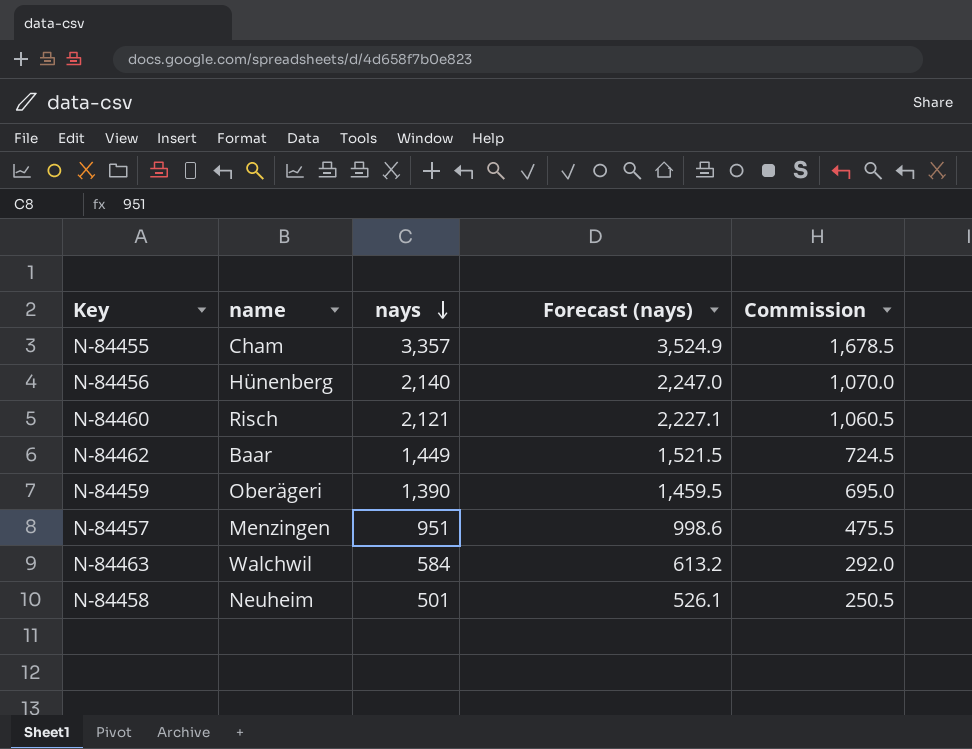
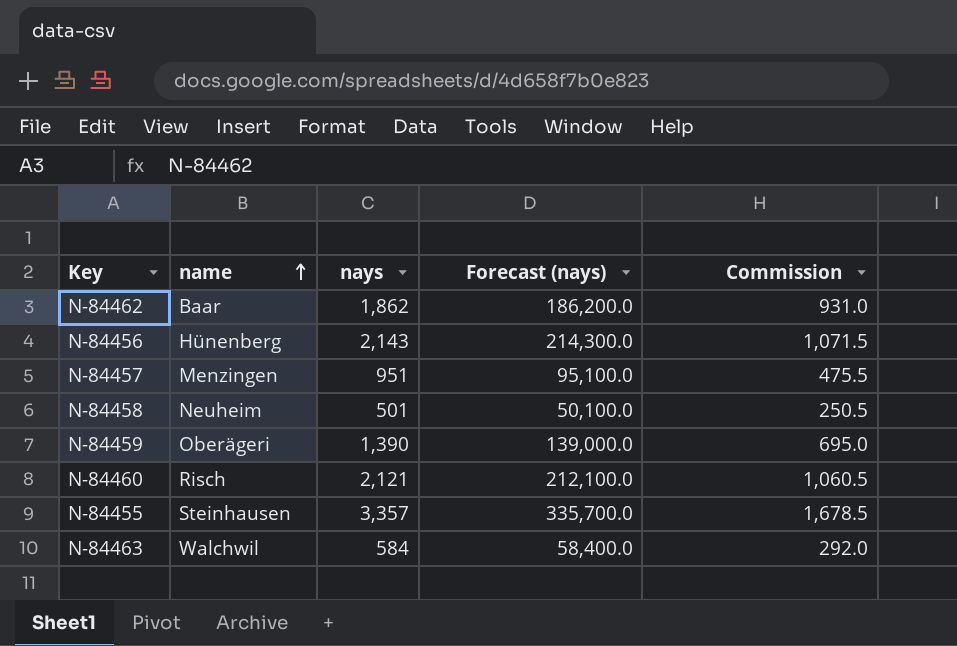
row order: nays descending -> name ascending
column Forecast (nays) | formula: [nays] * 1.05 -> [nays] * 100
N-84462 | nays: 1,449 -> 1,862
N-84462 | Commission: 724.5 -> 931.0
N-84456 | nays: 2,140 -> 2,143
N-84456 | Commission: 1,070.0 -> 1,071.5
N-84455 | name: Cham -> Steinhausen

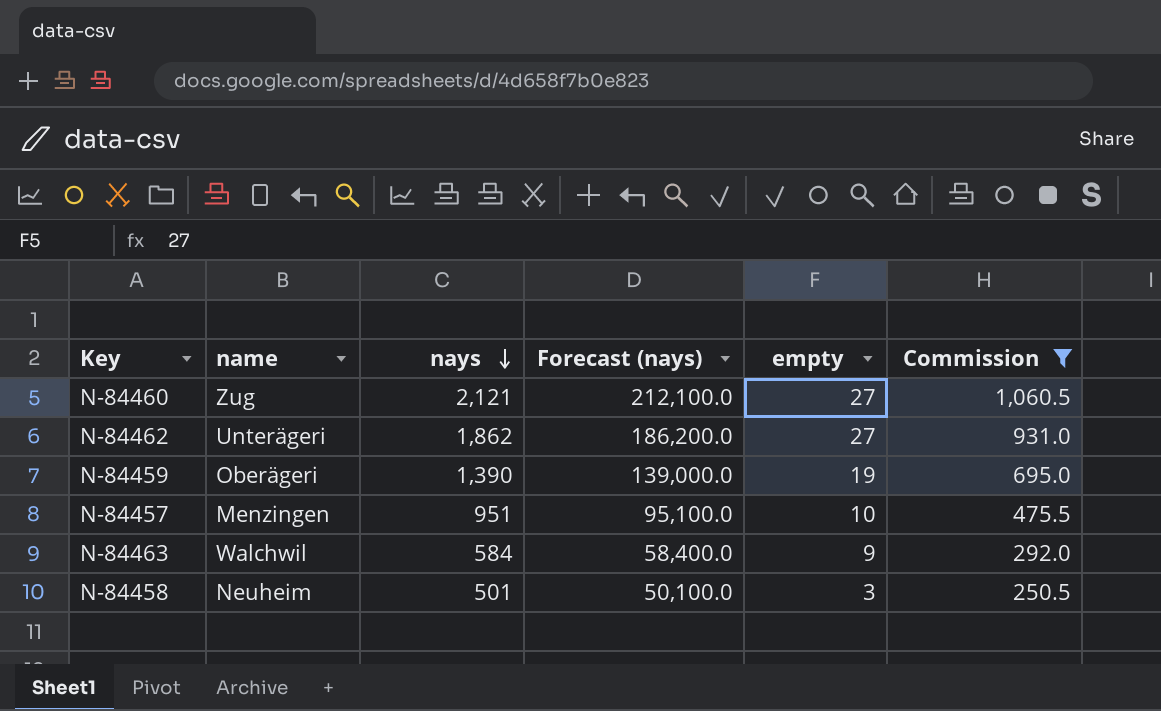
filter: none -> Commission <= 1,060.5
row order: name ascending -> nays descending
column empty | position: none -> 5
N-84460 | name: Risch -> Zug
N-84462 | name: Baar -> Unterägeri

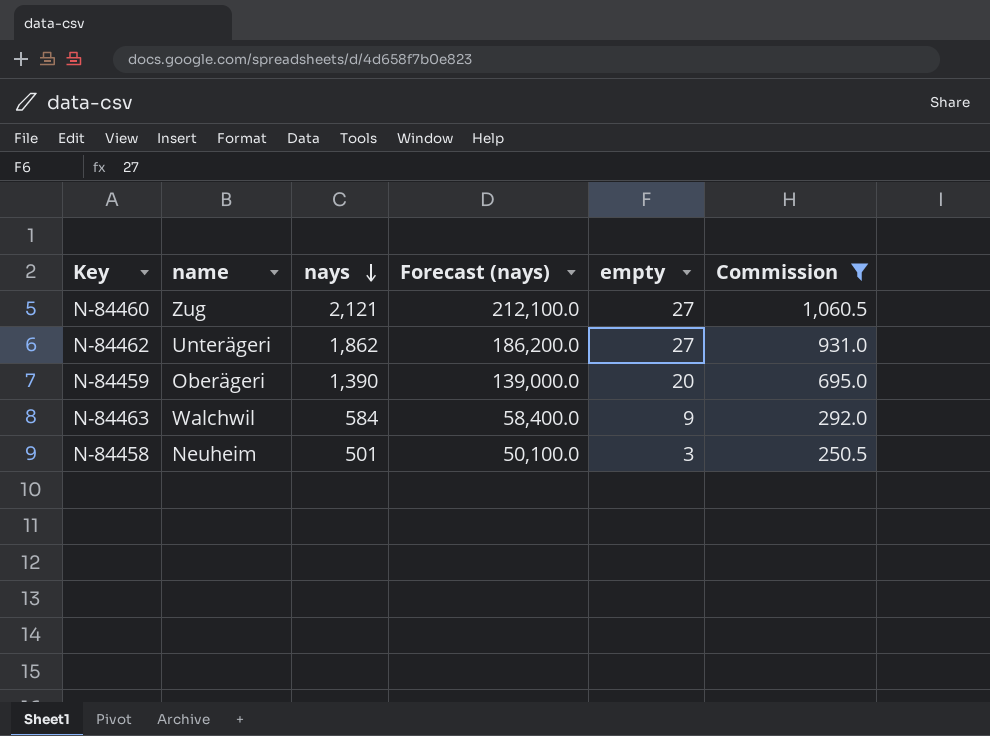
row N-84457: Menzingen | 951 | 95,100.0 | 10 | 475.5 -> none
N-84459 | empty: 19 -> 20

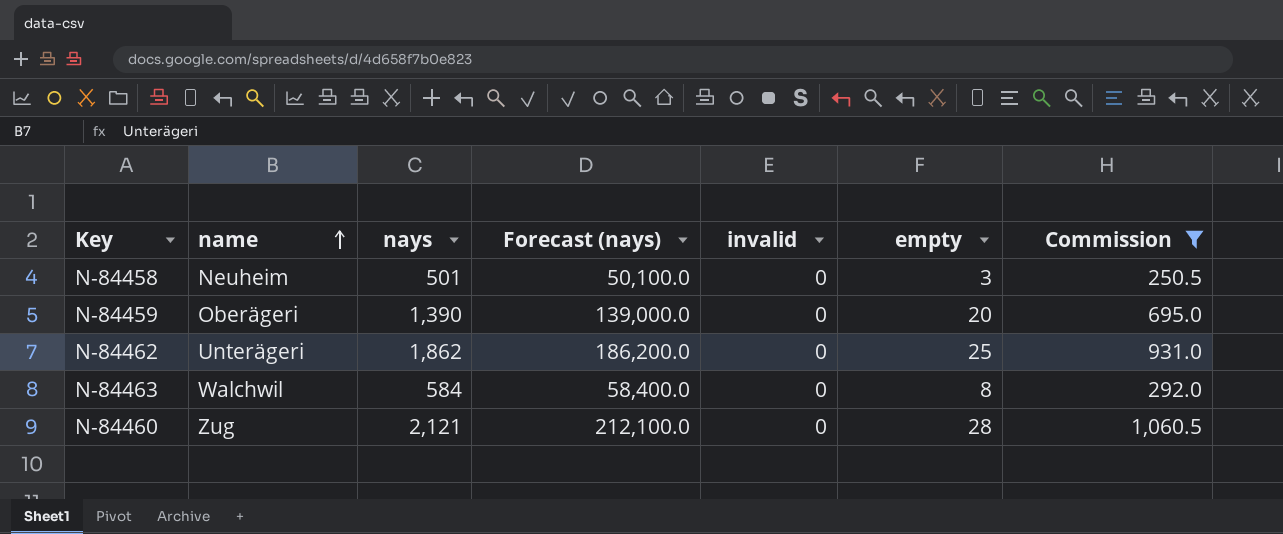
row order: nays descending -> name ascending
column invalid | position: none -> 5
N-84462 | empty: 27 -> 25
N-84463 | empty: 9 -> 8
N-84460 | empty: 27 -> 28

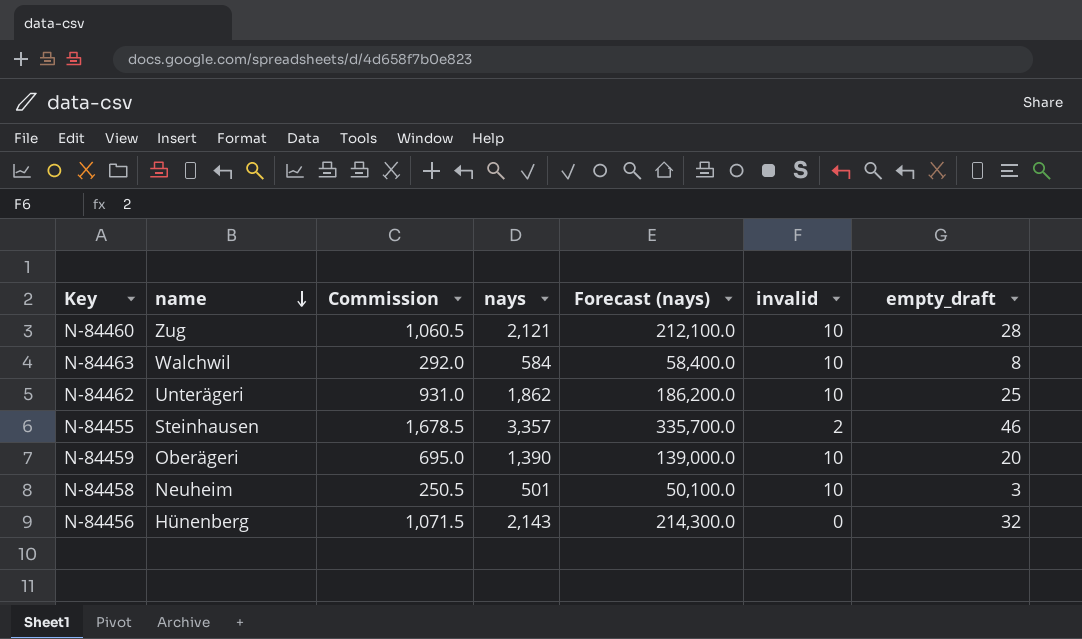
filter: Commission <= 1,060.5 -> none
row order: name ascending -> name descending
column Commission | position: 7 -> 3
column name: empty -> empty_draft
N-84460 | invalid: 0 -> 10
N-84463 | invalid: 0 -> 10
N-84462 | invalid: 0 -> 10
N-84459 | invalid: 0 -> 10
N-84458 | invalid: 0 -> 10

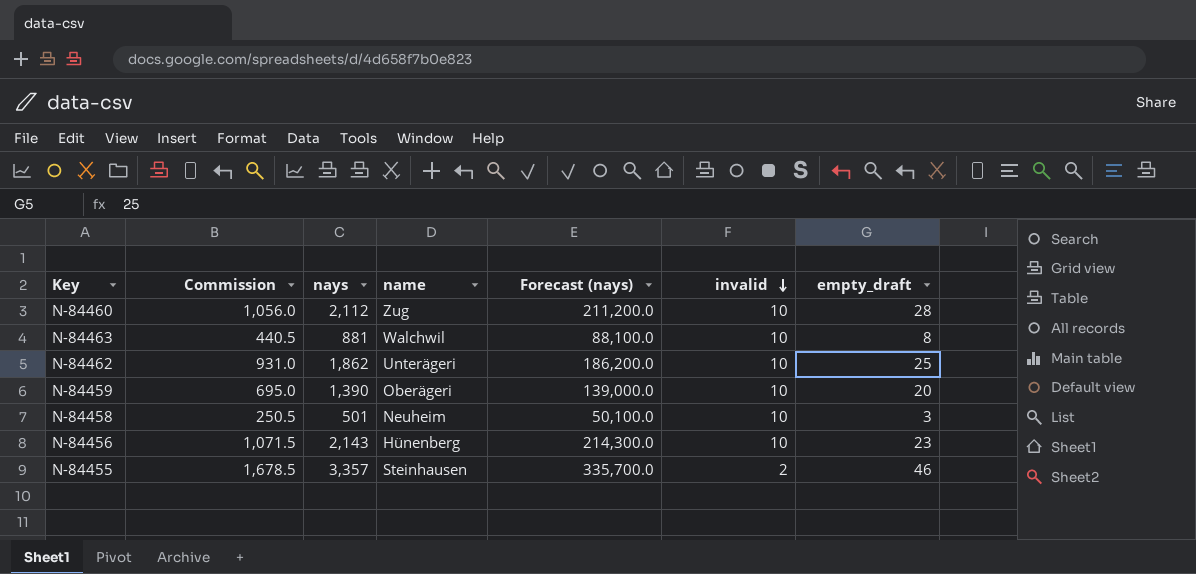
row order: name descending -> invalid descending
column name | position: 2 -> 4
N-84460 | Commission: 1,060.5 -> 1,056.0
N-84460 | nays: 2,121 -> 2,112
N-84460 | Forecast (nays): 212,100.0 -> 211,200.0
N-84463 | Commission: 292.0 -> 440.5
N-84463 | nays: 584 -> 881
N-84463 | Forecast (nays): 58,400.0 -> 88,100.0
N-84456 | invalid: 0 -> 10
N-84456 | empty_draft: 32 -> 23

